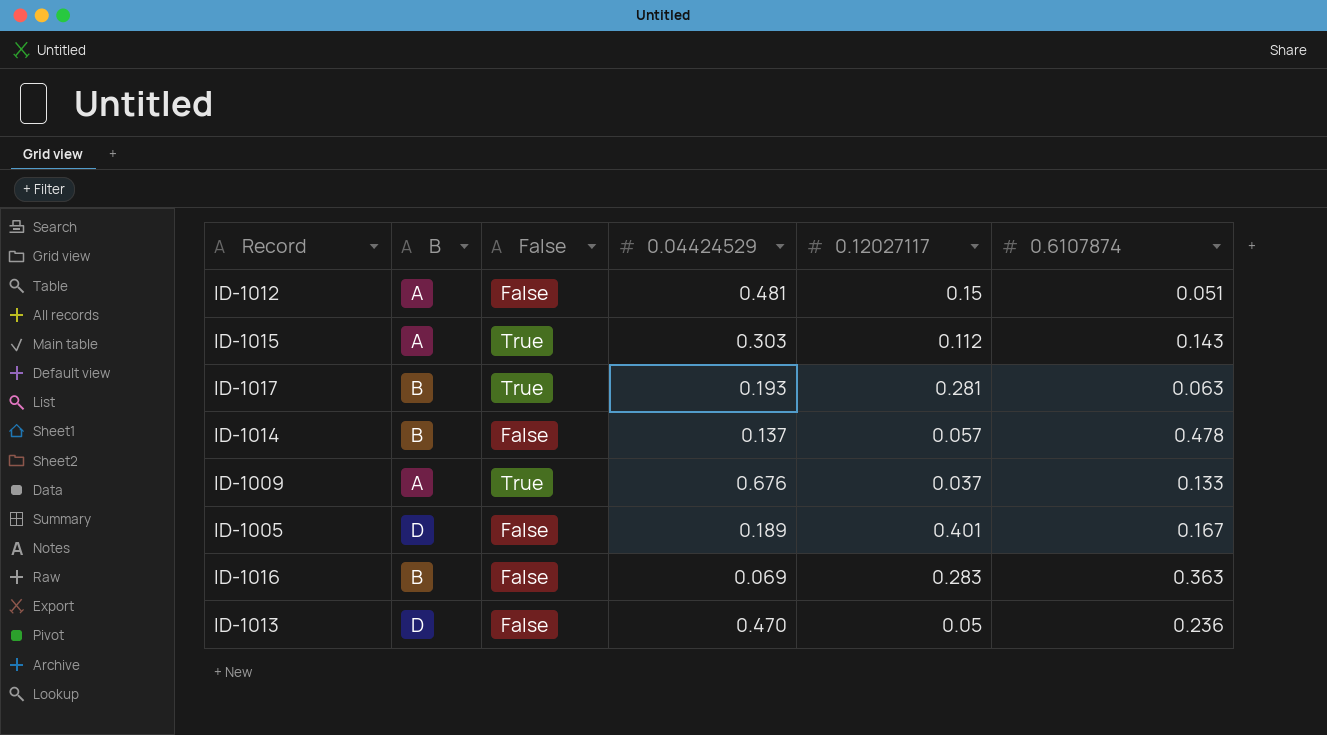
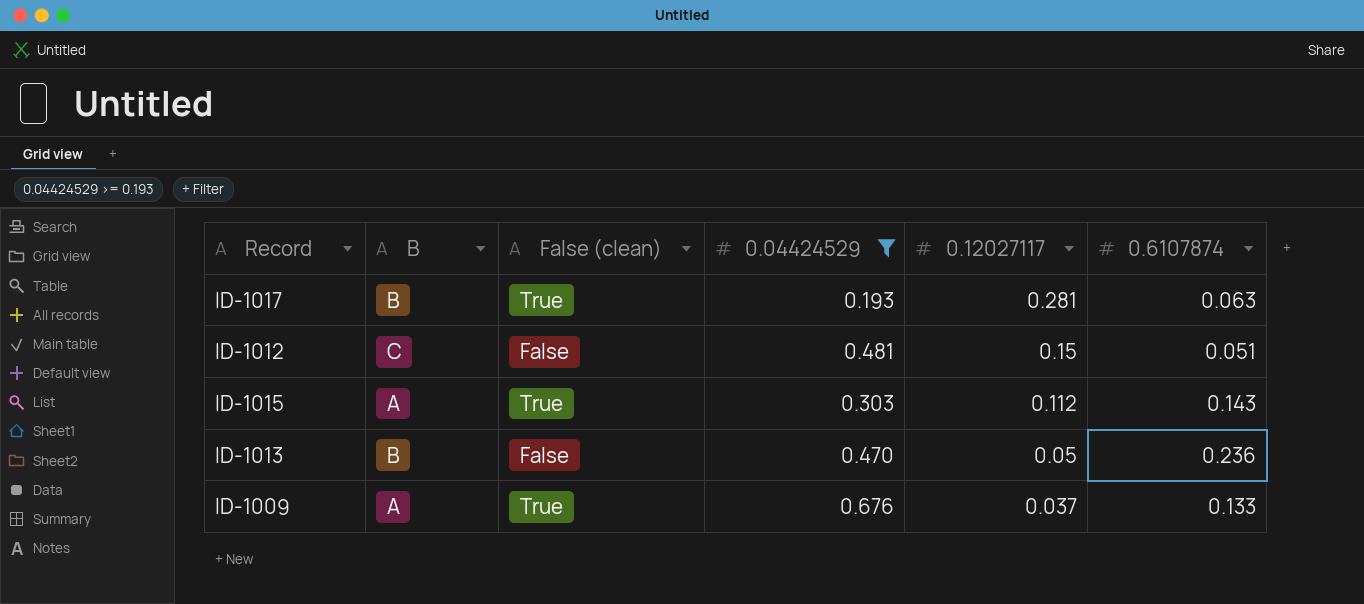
filter: none -> 0.04424529 >= 0.193
row order: none -> 0.12027117 descending
column name: False -> False (clean)
ID-1012 | B: A -> C
ID-1013 | B: D -> B

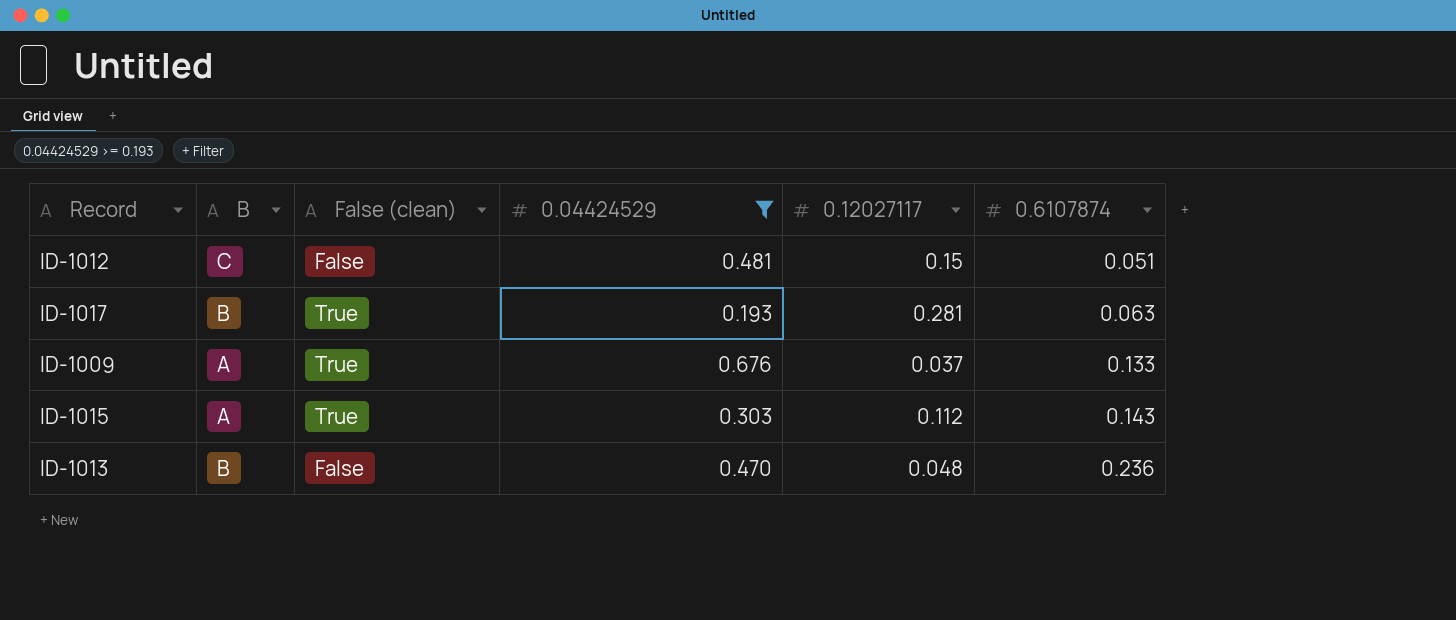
row order: 0.12027117 descending -> 0.6107874 ascending
ID-1013 | 0.12027117: 0.05 -> 0.048

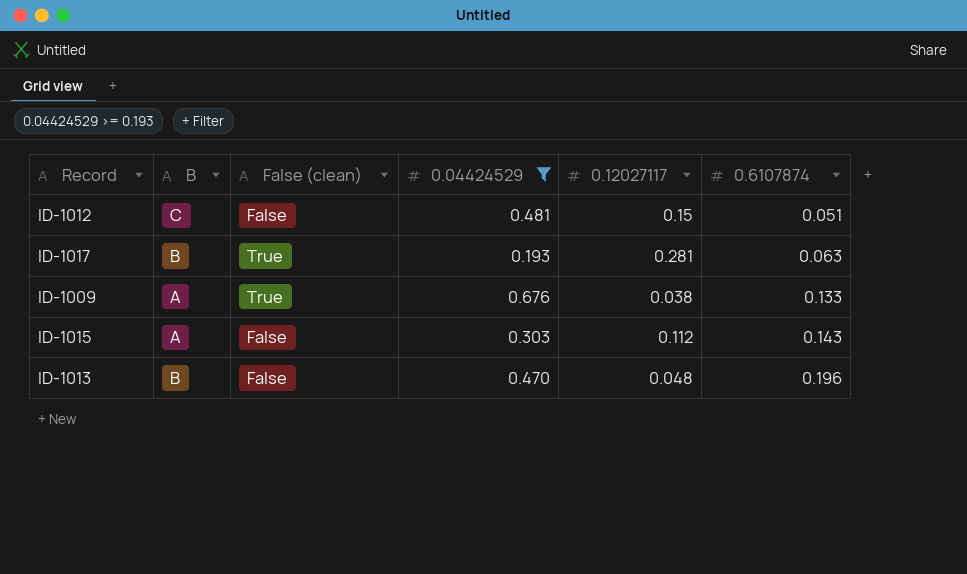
ID-1009 | 0.12027117: 0.037 -> 0.038
ID-1015 | False (clean): True -> False
ID-1013 | 0.6107874: 0.236 -> 0.196

